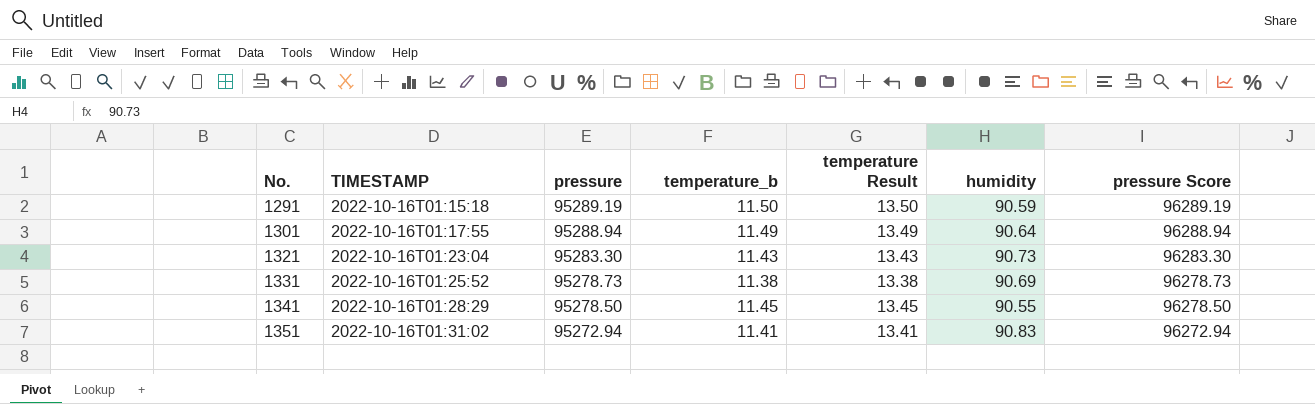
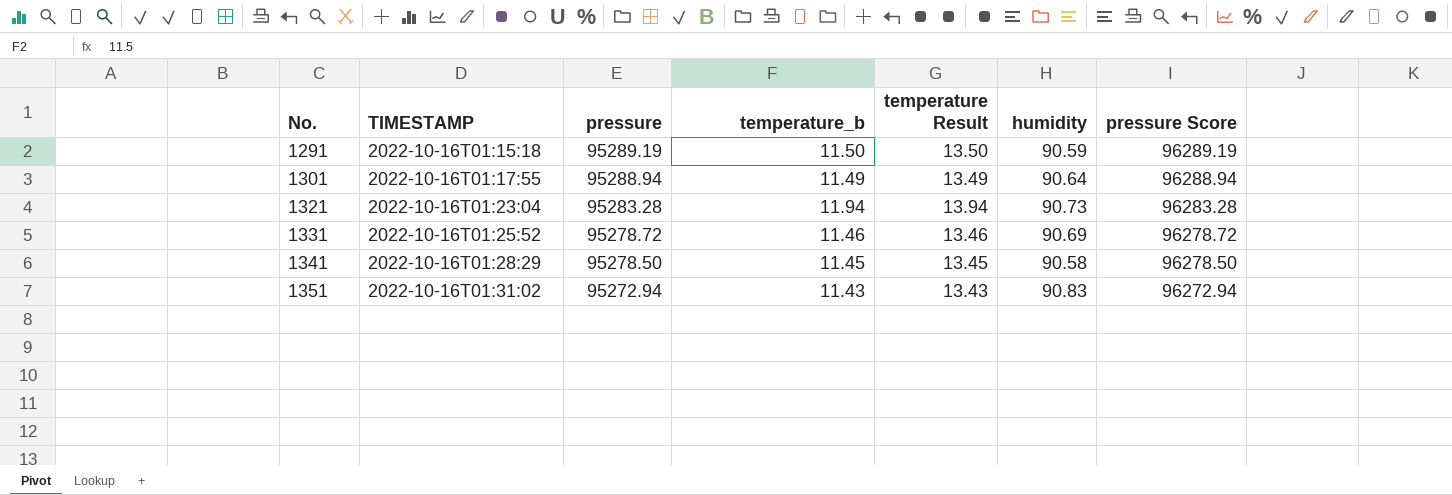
1321 | pressure: 95283.30 -> 95283.28
1321 | temperature_b: 11.43 -> 11.94
1321 | temperature Result: 13.43 -> 13.94
1321 | pressure Score: 96283.30 -> 96283.28
1331 | pressure: 95278.73 -> 95278.72
1331 | temperature_b: 11.38 -> 11.46
1331 | temperature Result: 13.38 -> 13.46
1331 | pressure Score: 96278.73 -> 96278.72
1341 | humidity: 90.55 -> 90.58
1351 | temperature_b: 11.41 -> 11.43
1351 | temperature Result: 13.41 -> 13.43

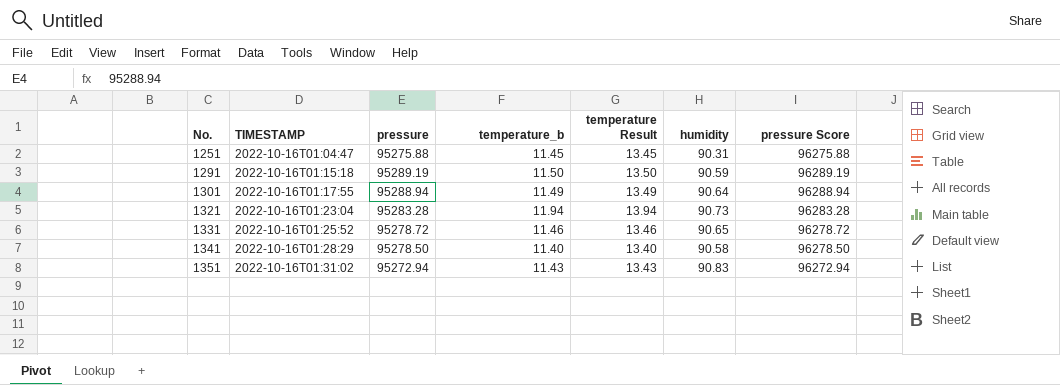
row 1251: none -> 2022-10-16T01:04:47 | 95275.88 | 11.45 | 13.45 | 90.31 | 96275.88
1331 | humidity: 90.69 -> 90.65
1341 | temperature_b: 11.45 -> 11.40
1341 | temperature Result: 13.45 -> 13.40

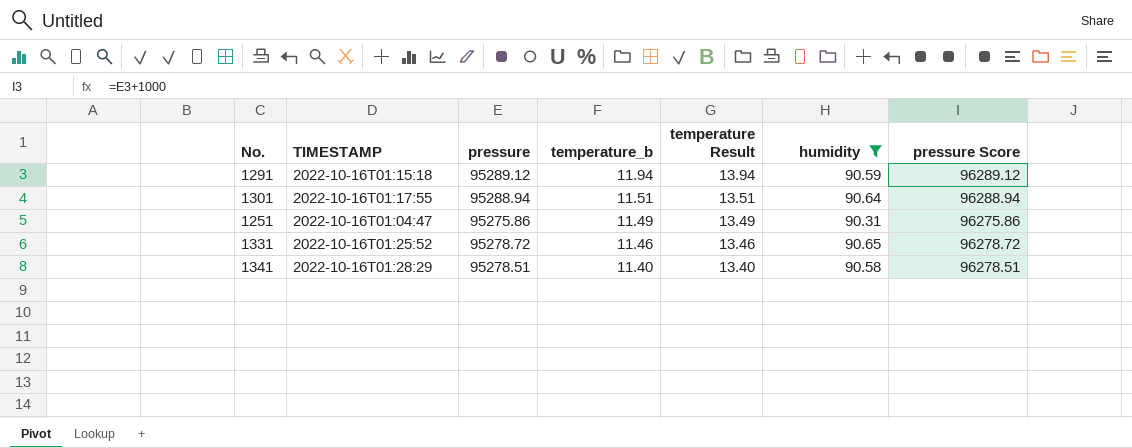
filter: none -> humidity <= 90.65
row order: No. ascending -> temperature_b descending
1291 | pressure: 95289.19 -> 95289.12
1291 | temperature_b: 11.50 -> 11.94
1291 | temperature Result: 13.50 -> 13.94
1291 | pressure Score: 96289.19 -> 96289.12
1301 | temperature_b: 11.49 -> 11.51
1301 | temperature Result: 13.49 -> 13.51
1251 | pressure: 95275.88 -> 95275.86
1251 | temperature_b: 11.45 -> 11.49
1251 | temperature Result: 13.45 -> 13.49
1251 | pressure Score: 96275.88 -> 96275.86
1341 | pressure: 95278.50 -> 95278.51
1341 | pressure Score: 96278.50 -> 96278.51

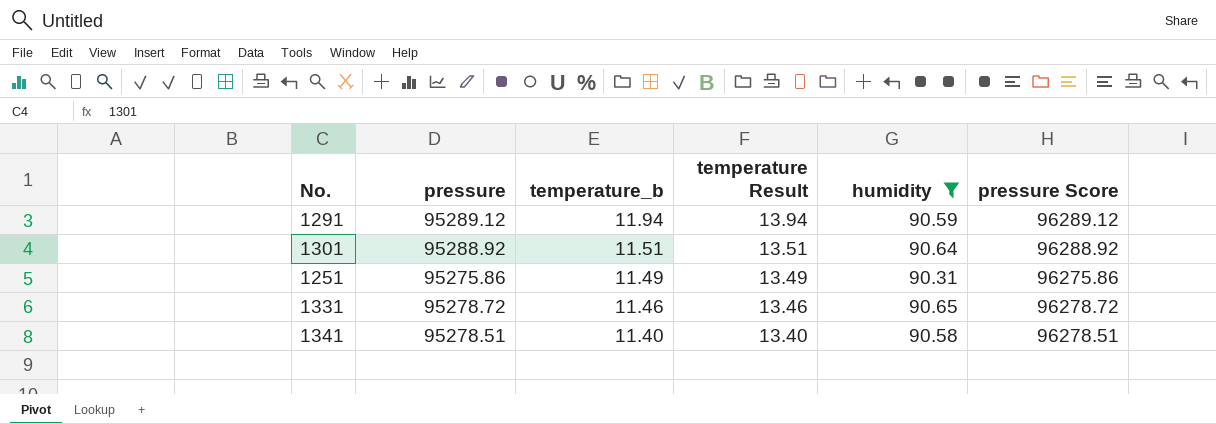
column TIMESTAMP | position: 2 -> none
1301 | pressure: 95288.94 -> 95288.92
1301 | pressure Score: 96288.94 -> 96288.92

